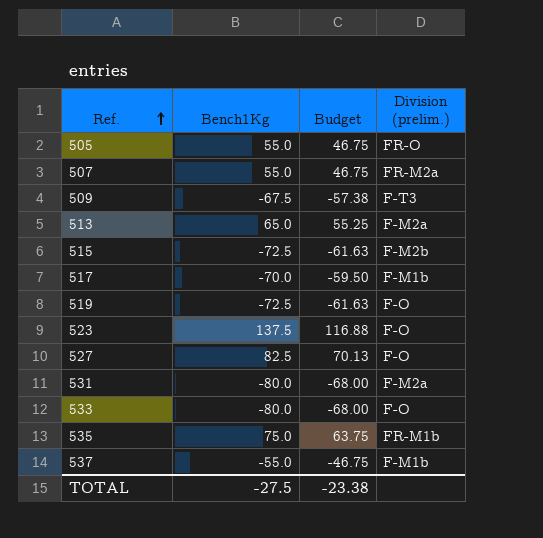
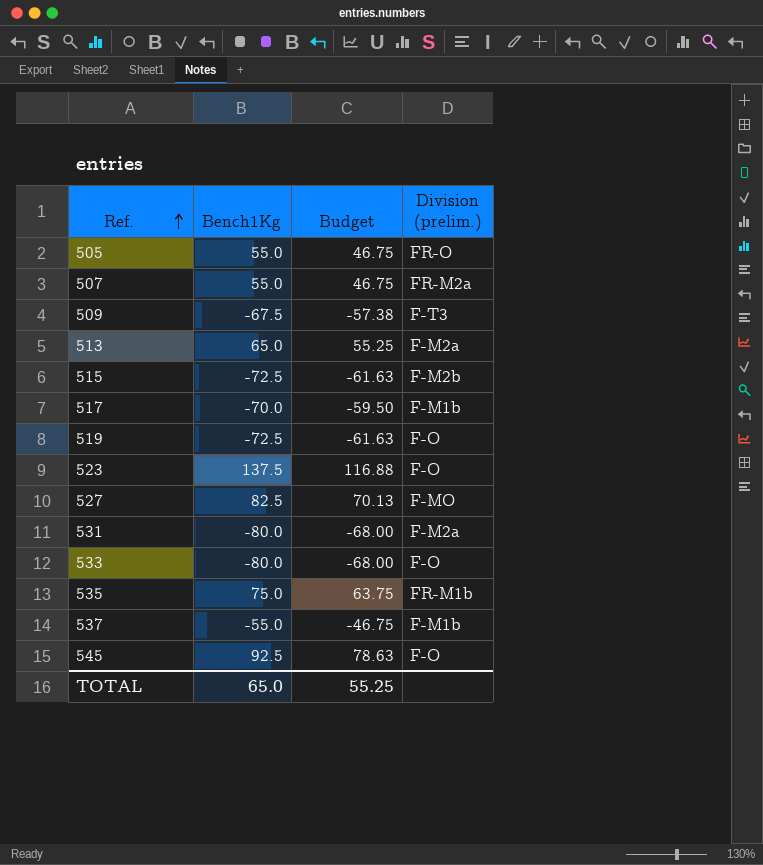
527 | Division (prelim.): F-O -> F-MO
row 545: none -> 92.5 | 78.63 | F-O
TOTAL | Bench1Kg: -27.5 -> 65.0
TOTAL | Budget: -23.38 -> 55.25

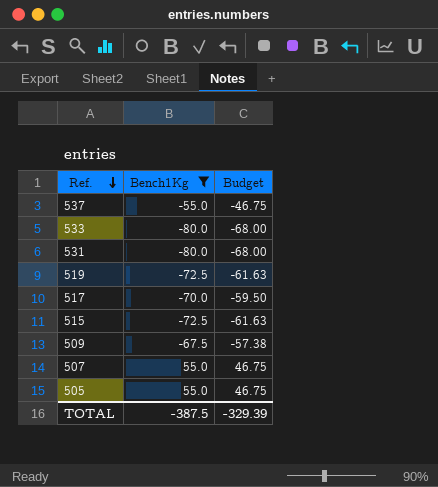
filter: none -> Bench1Kg <= 55.0
row order: Ref. ascending -> Ref. descending
column Division (prelim.) | position: 4 -> none
TOTAL | Bench1Kg: 65.0 -> -387.5
TOTAL | Budget: 55.25 -> -329.39

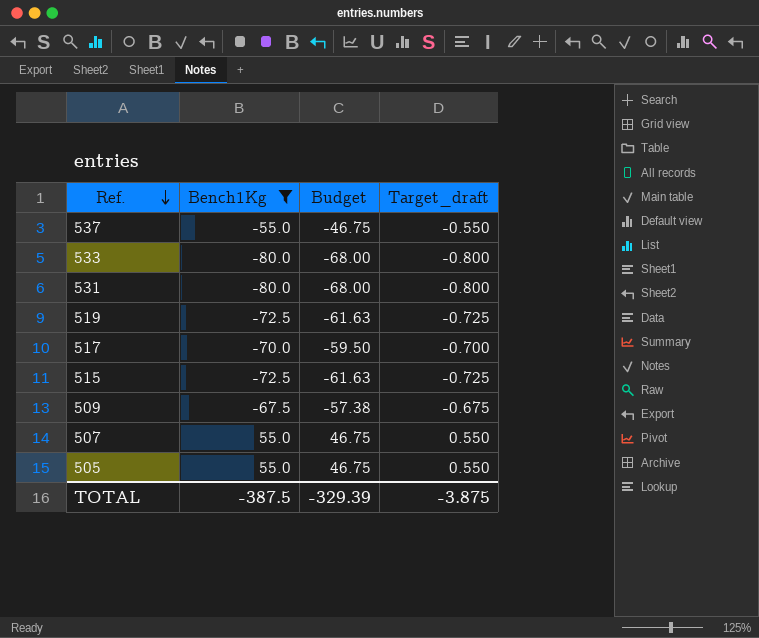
column Target_draft | formula: none -> [Bench1Kg] * 0.01

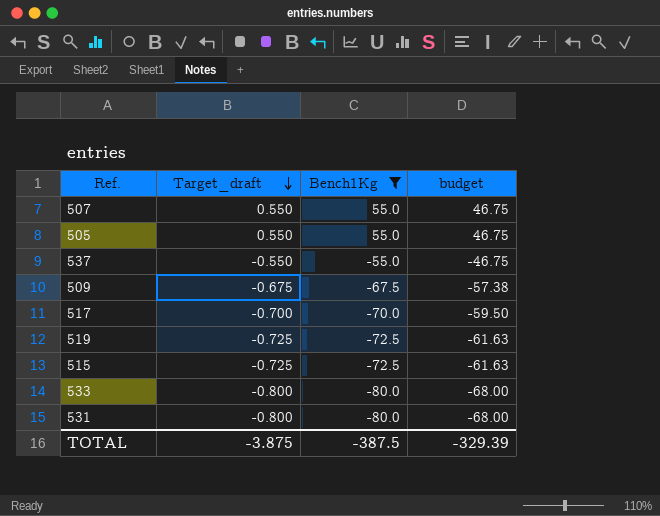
row order: Ref. descending -> Target_draft descending
column Target_draft | position: 4 -> 2
column name: Budget -> budget

